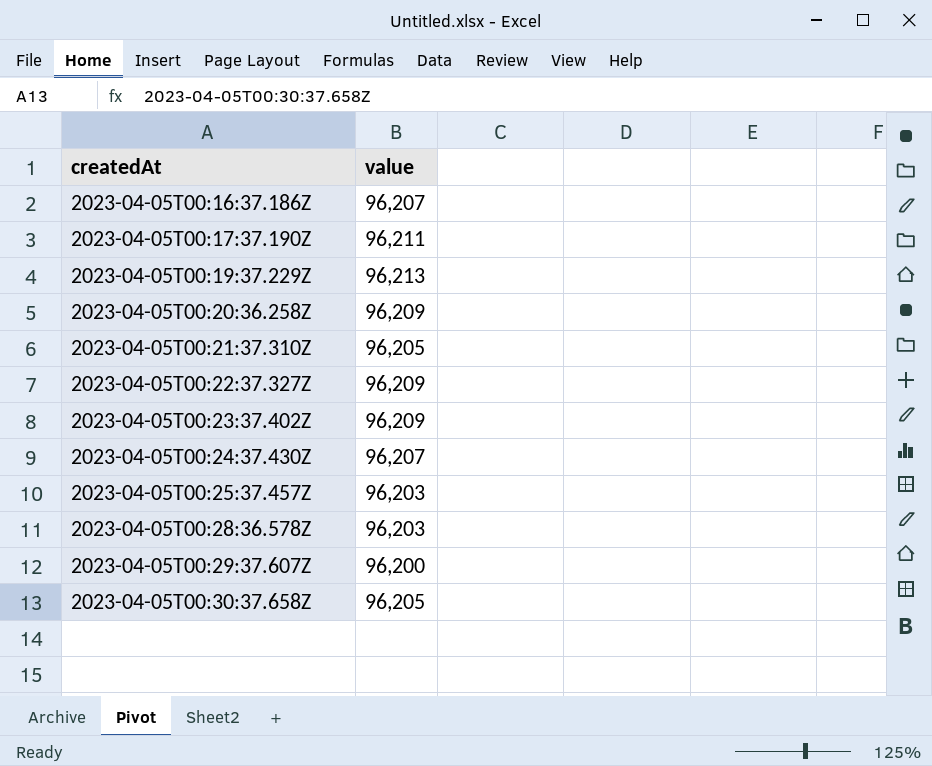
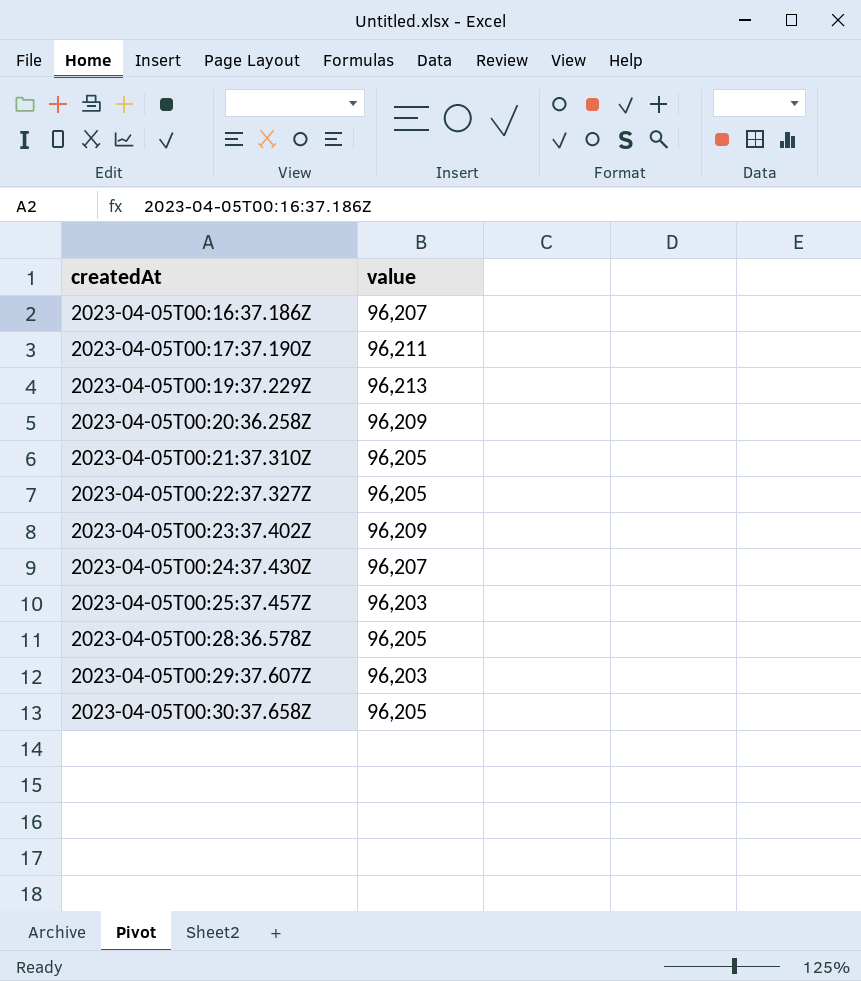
2023-04-05T00:22:37.327Z | value: 96,209 -> 96,205
2023-04-05T00:28:36.578Z | value: 96,203 -> 96,205
2023-04-05T00:29:37.607Z | value: 96,200 -> 96,203

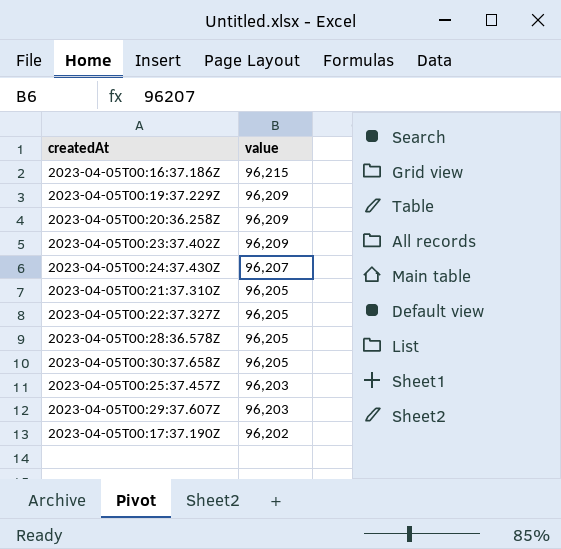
row order: createdAt ascending -> value descending
2023-04-05T00:16:37.186Z | value: 96,207 -> 96,215
2023-04-05T00:19:37.229Z | value: 96,213 -> 96,209
2023-04-05T00:17:37.190Z | value: 96,211 -> 96,202

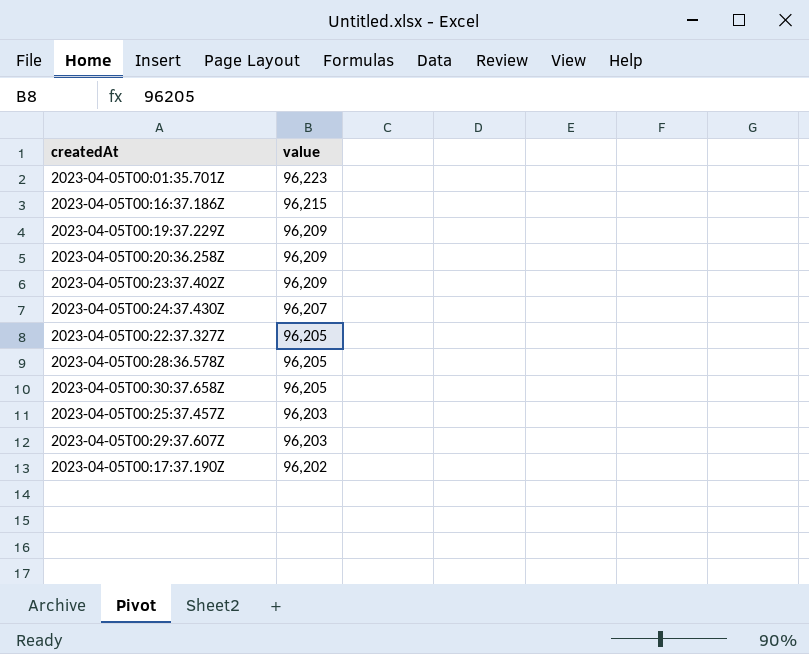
row 2023-04-05T00:21:37.310Z: 96,205 -> none
row 2023-04-05T00:01:35.701Z: none -> 96,223

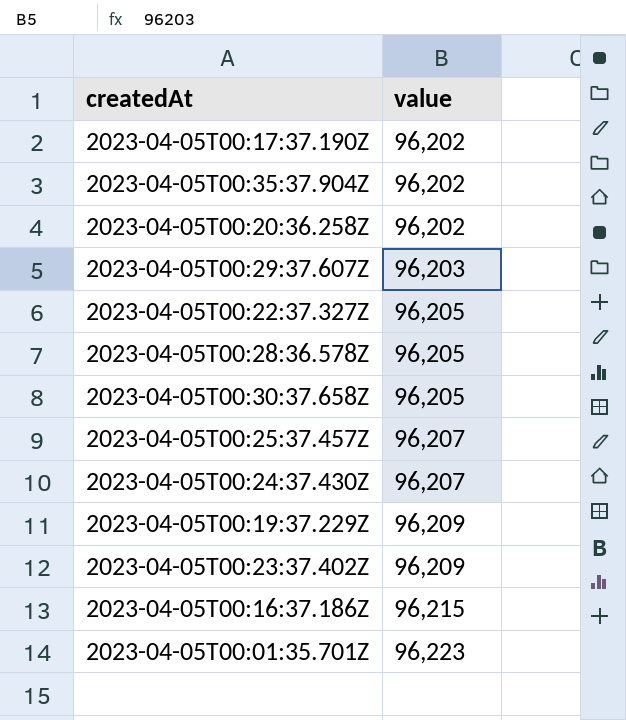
row order: value descending -> value ascending
row 2023-04-05T00:35:37.904Z: none -> 96,202
2023-04-05T00:20:36.258Z | value: 96,209 -> 96,202
2023-04-05T00:25:37.457Z | value: 96,203 -> 96,207

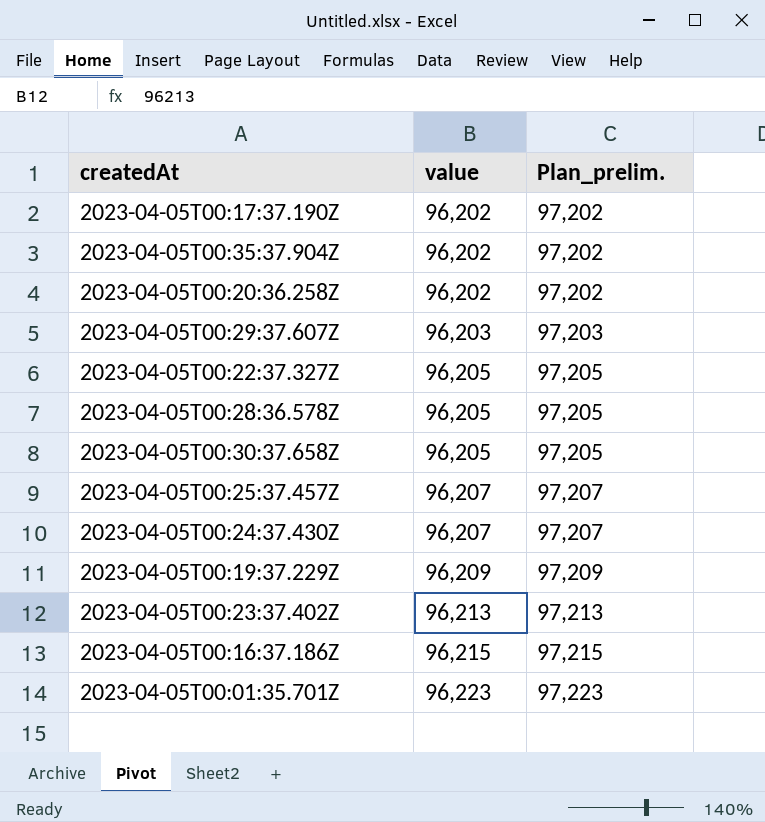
column Plan_prelim. | formula: none -> [value] + 1000
2023-04-05T00:23:37.402Z | value: 96,209 -> 96,213

